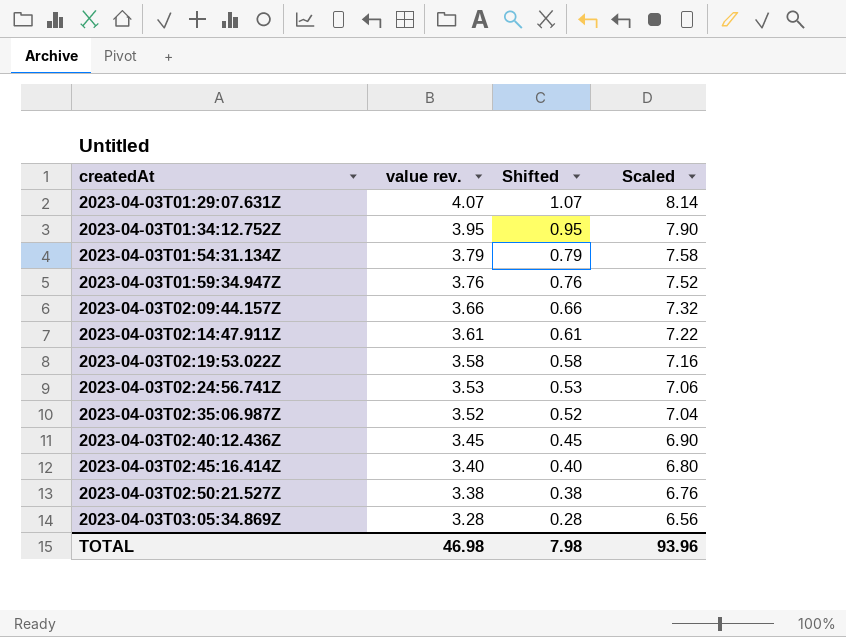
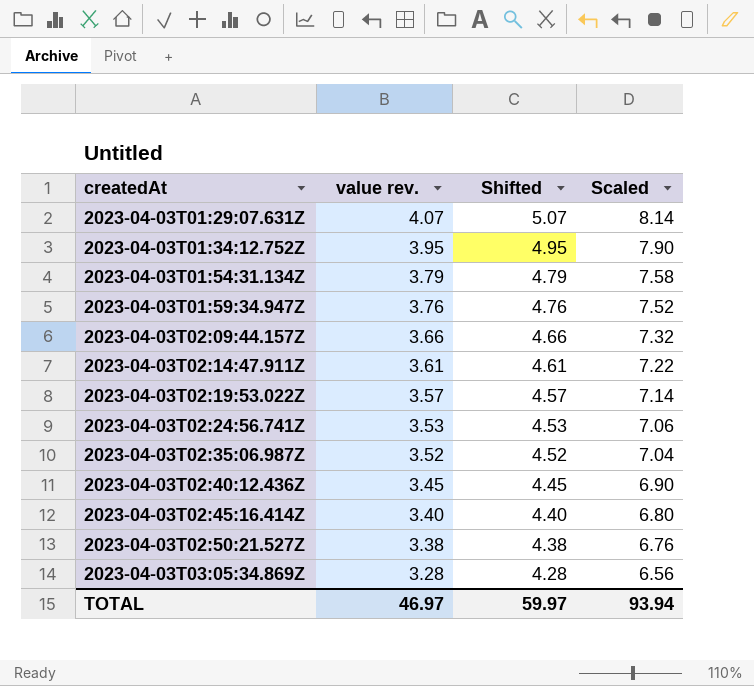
column Shifted | formula: [value rev.] - 3 -> [value rev.] + 1
2023-04-03T02:19:53.022Z | value rev.: 3.58 -> 3.57
2023-04-03T02:19:53.022Z | Scaled: 7.16 -> 7.14
TOTAL | value rev.: 46.98 -> 46.97
TOTAL | Shifted: 7.98 -> 59.97
TOTAL | Scaled: 93.96 -> 93.94

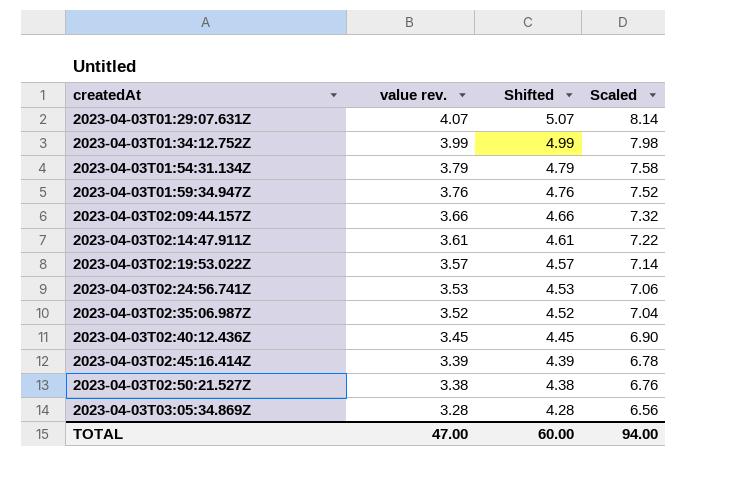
2023-04-03T01:34:12.752Z | value rev.: 3.95 -> 3.99
2023-04-03T01:34:12.752Z | Shifted: 4.95 -> 4.99
2023-04-03T01:34:12.752Z | Scaled: 7.90 -> 7.98
2023-04-03T02:45:16.414Z | value rev.: 3.40 -> 3.39
2023-04-03T02:45:16.414Z | Shifted: 4.40 -> 4.39
2023-04-03T02:45:16.414Z | Scaled: 6.80 -> 6.78
TOTAL | value rev.: 46.97 -> 47.00
TOTAL | Shifted: 59.97 -> 60.00
TOTAL | Scaled: 93.94 -> 94.00

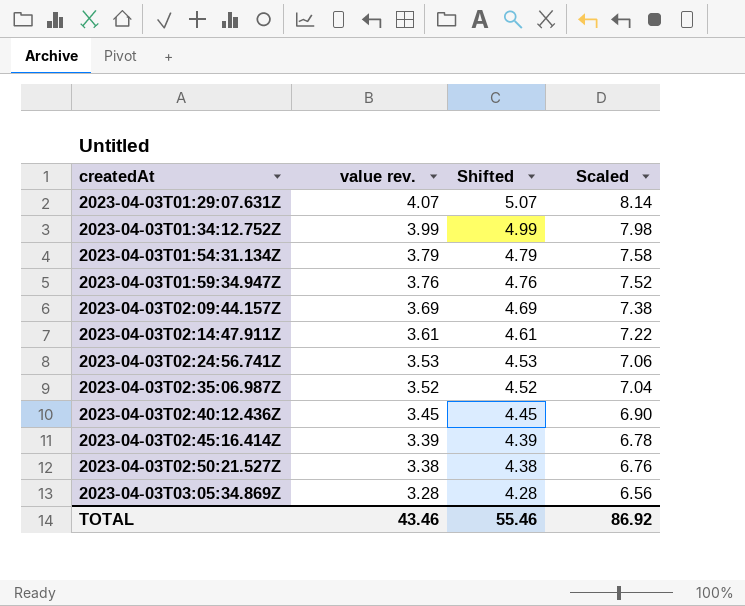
row 2023-04-03T02:19:53.022Z: 3.57 | 4.57 | 7.14 -> none
2023-04-03T02:09:44.157Z | value rev.: 3.66 -> 3.69
2023-04-03T02:09:44.157Z | Shifted: 4.66 -> 4.69
2023-04-03T02:09:44.157Z | Scaled: 7.32 -> 7.38
TOTAL | value rev.: 47.00 -> 43.46
TOTAL | Shifted: 60.00 -> 55.46
TOTAL | Scaled: 94.00 -> 86.92

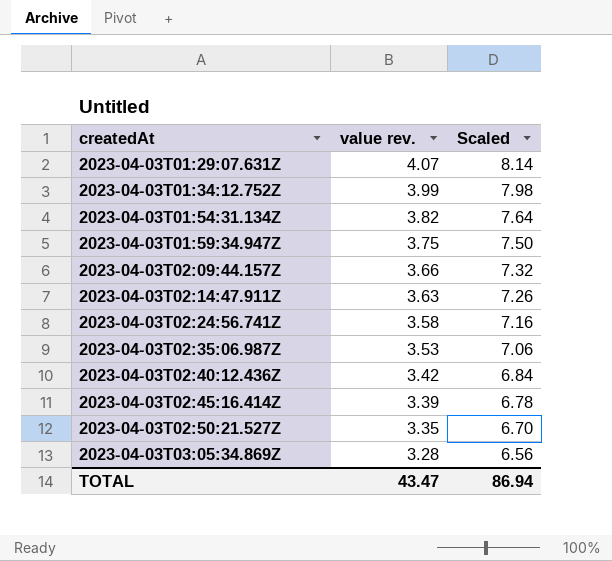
column Shifted | formula: [value rev.] + 1 -> none
2023-04-03T01:54:31.134Z | value rev.: 3.79 -> 3.82
2023-04-03T01:54:31.134Z | Scaled: 7.58 -> 7.64
2023-04-03T01:59:34.947Z | value rev.: 3.76 -> 3.75
2023-04-03T01:59:34.947Z | Scaled: 7.52 -> 7.50
2023-04-03T02:09:44.157Z | value rev.: 3.69 -> 3.66
2023-04-03T02:09:44.157Z | Scaled: 7.38 -> 7.32
2023-04-03T02:14:47.911Z | value rev.: 3.61 -> 3.63
2023-04-03T02:14:47.911Z | Scaled: 7.22 -> 7.26
2023-04-03T02:24:56.741Z | value rev.: 3.53 -> 3.58
2023-04-03T02:24:56.741Z | Scaled: 7.06 -> 7.16
2023-04-03T02:35:06.987Z | value rev.: 3.52 -> 3.53
2023-04-03T02:35:06.987Z | Scaled: 7.04 -> 7.06
2023-04-03T02:40:12.436Z | value rev.: 3.45 -> 3.42
2023-04-03T02:40:12.436Z | Scaled: 6.90 -> 6.84
2023-04-03T02:50:21.527Z | value rev.: 3.38 -> 3.35
2023-04-03T02:50:21.527Z | Scaled: 6.76 -> 6.70
TOTAL | value rev.: 43.46 -> 43.47
TOTAL | Scaled: 86.92 -> 86.94

